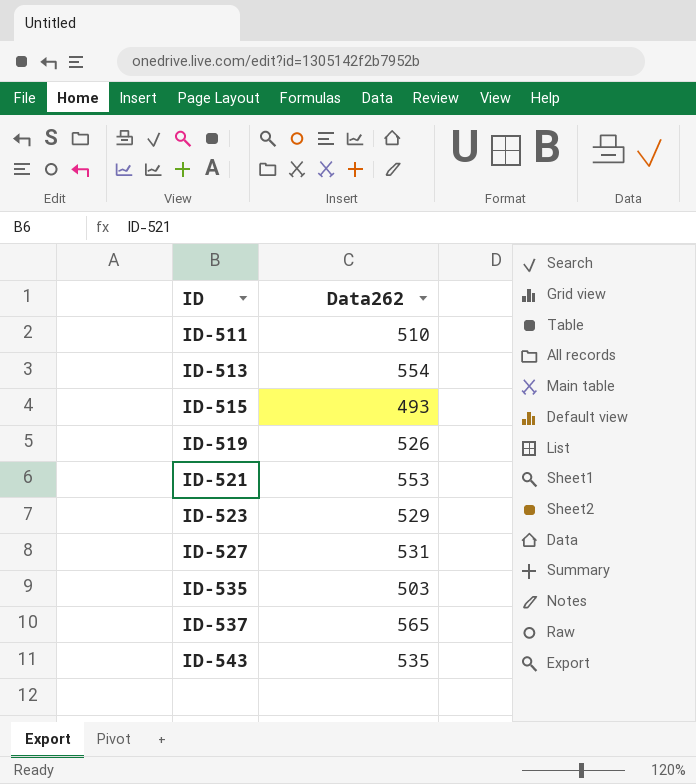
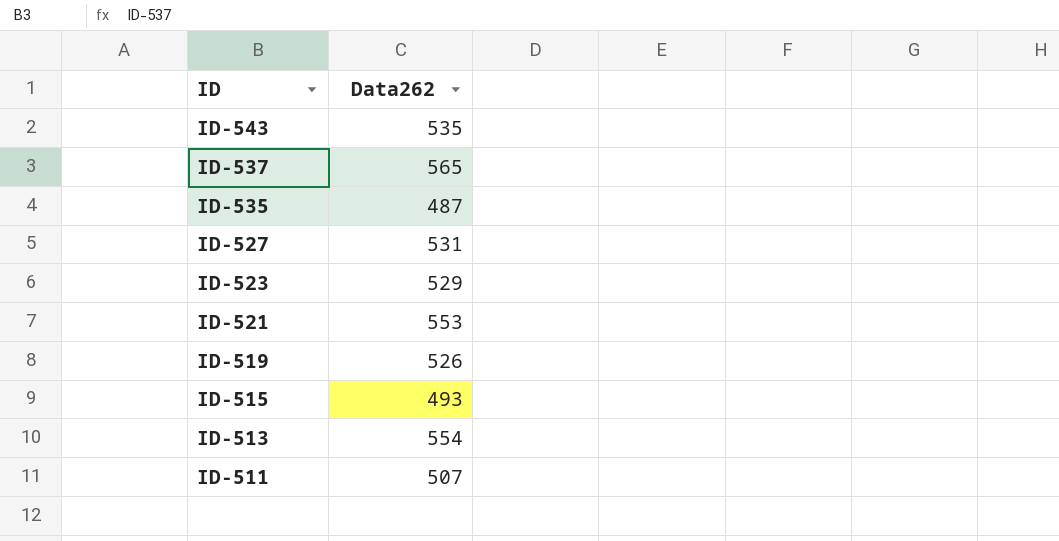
row order: ID ascending -> ID descending
ID-535 | Data262: 503 -> 487
ID-511 | Data262: 510 -> 507

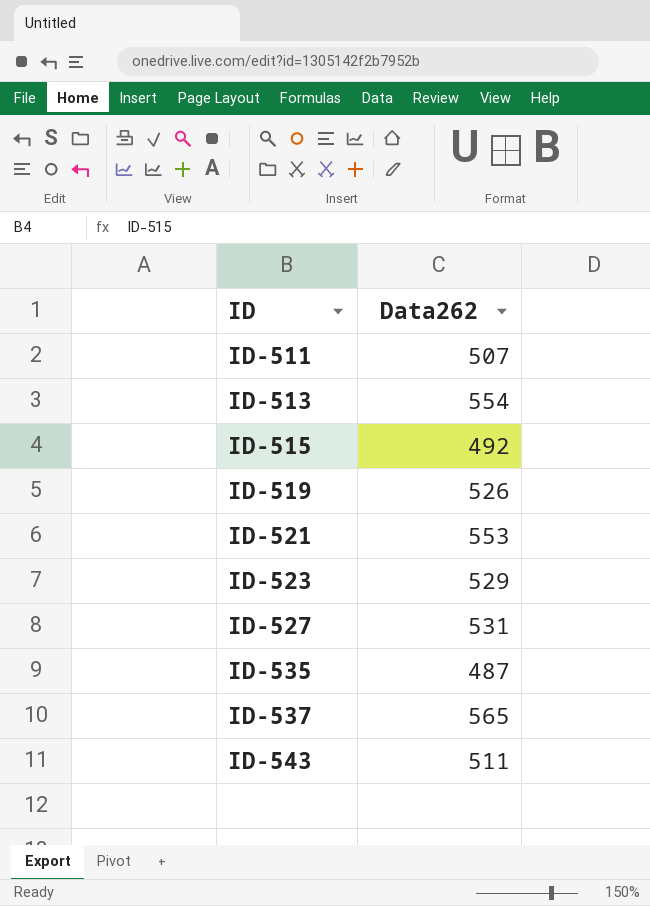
row order: ID descending -> ID ascending
ID-515 | Data262: 493 -> 492
ID-543 | Data262: 535 -> 511

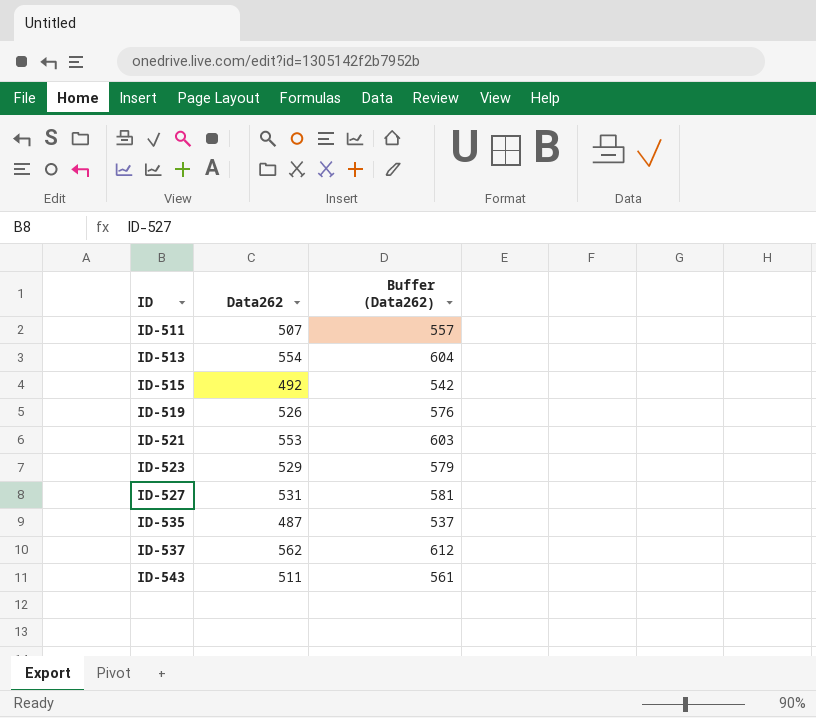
column Buffer (Data262) | formula: none -> [Data262] + 50
ID-537 | Data262: 565 -> 562

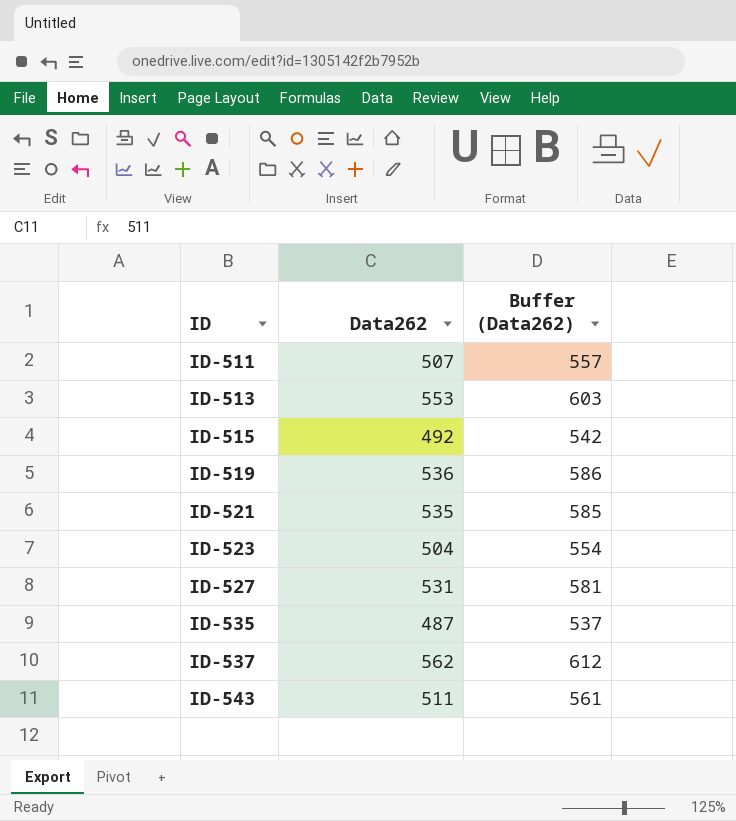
ID-513 | Data262: 554 -> 553
ID-513 | Buffer (Data262): 604 -> 603
ID-519 | Data262: 526 -> 536
ID-519 | Buffer (Data262): 576 -> 586
ID-521 | Data262: 553 -> 535
ID-521 | Buffer (Data262): 603 -> 585
ID-523 | Data262: 529 -> 504
ID-523 | Buffer (Data262): 579 -> 554

